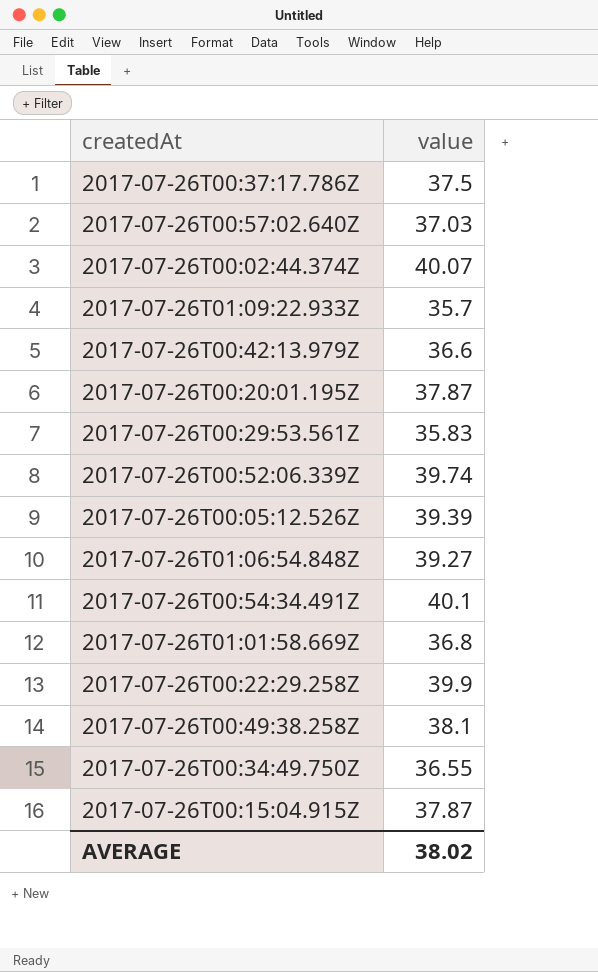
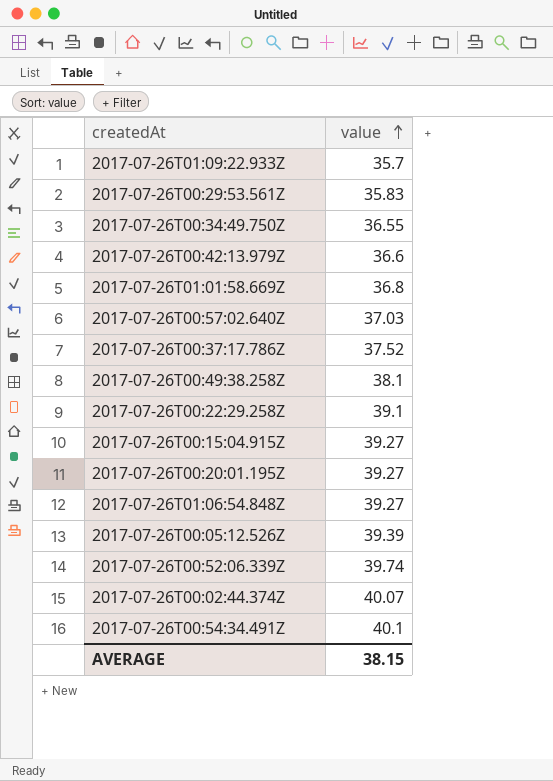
row order: none -> value ascending
2017-07-26T00:37:17.786Z | value: 37.5 -> 37.52
2017-07-26T00:22:29.258Z | value: 39.9 -> 39.1
2017-07-26T00:15:04.915Z | value: 37.87 -> 39.27
2017-07-26T00:20:01.195Z | value: 37.87 -> 39.27
AVERAGE | value: 38.02 -> 38.15

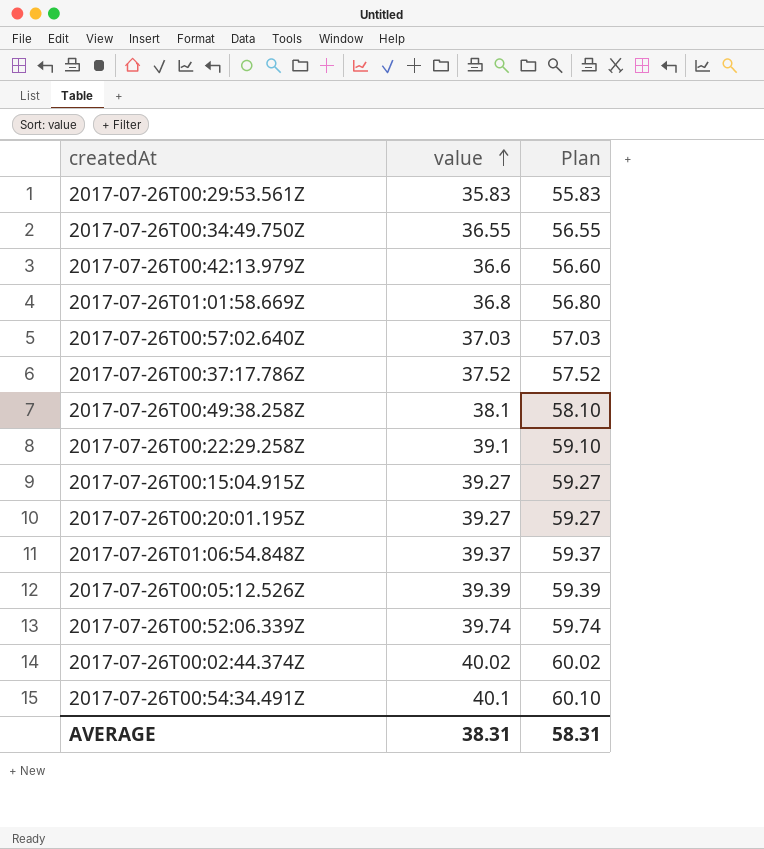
column Plan | formula: none -> [value] + 20
row 2017-07-26T01:09:22.933Z: 35.7 -> none
2017-07-26T01:06:54.848Z | value: 39.27 -> 39.37
2017-07-26T00:02:44.374Z | value: 40.07 -> 40.02
AVERAGE | value: 38.15 -> 38.31

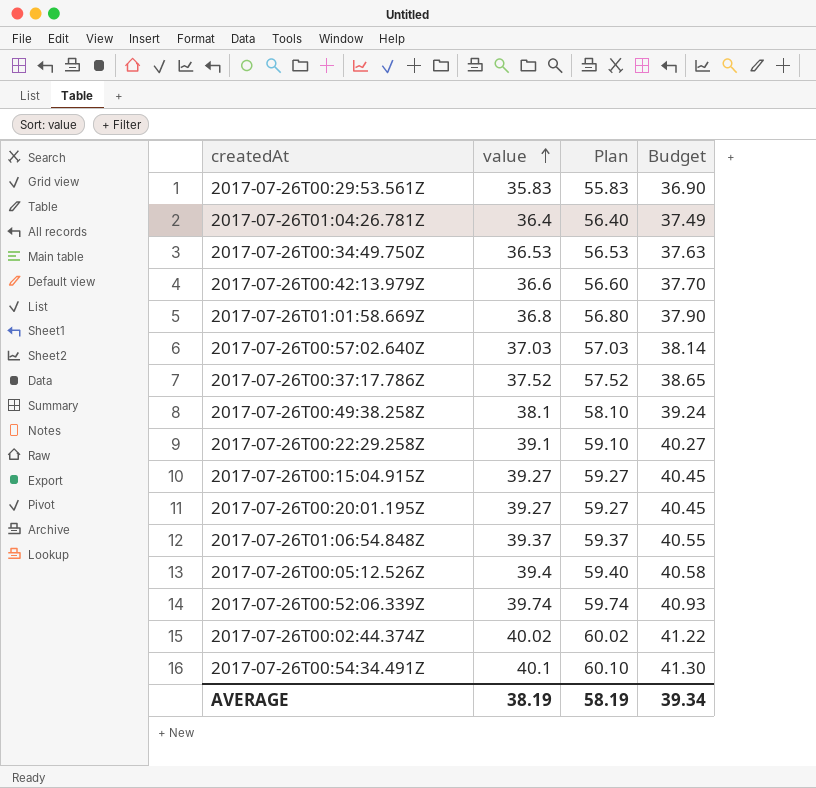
column Budget | formula: none -> [value] * 1.03
row 2017-07-26T01:04:26.781Z: none -> 36.4 | 56.40 | 37.49
2017-07-26T00:34:49.750Z | value: 36.55 -> 36.53
2017-07-26T00:34:49.750Z | Plan: 56.55 -> 56.53
2017-07-26T00:05:12.526Z | value: 39.39 -> 39.4
2017-07-26T00:05:12.526Z | Plan: 59.39 -> 59.40
AVERAGE | value: 38.31 -> 38.19
AVERAGE | Plan: 58.31 -> 58.19

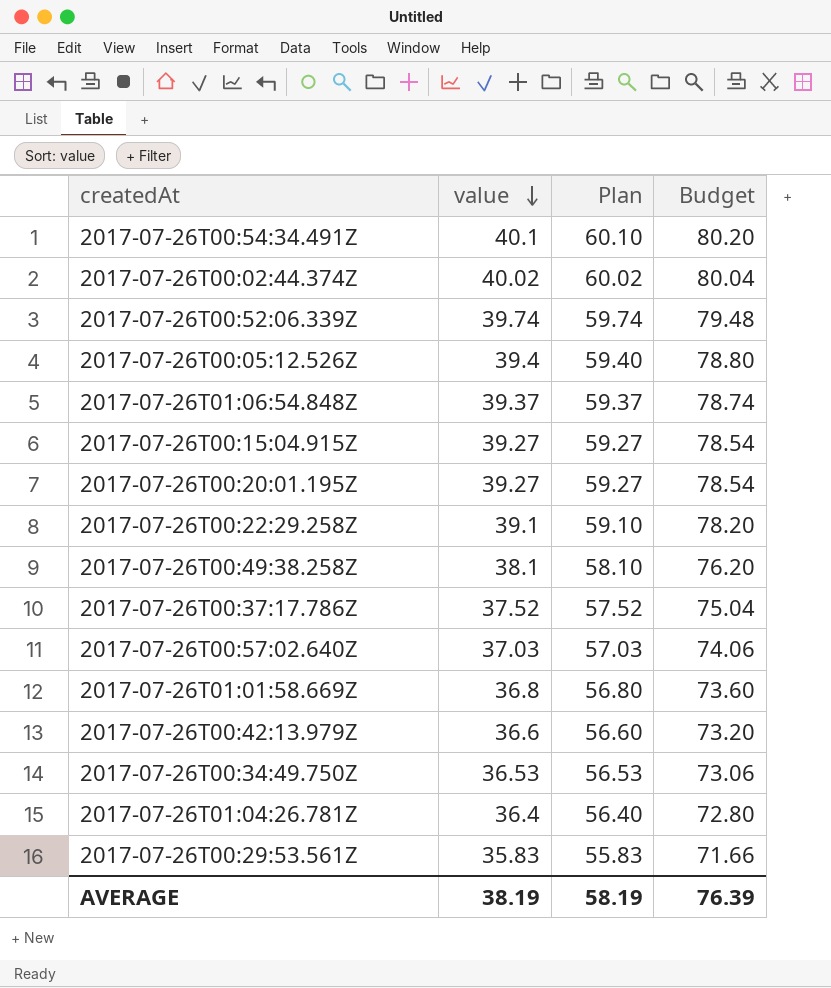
row order: value ascending -> value descending
column Budget | formula: [value] * 1.03 -> [value] * 2
AVERAGE | Budget: 39.34 -> 76.39

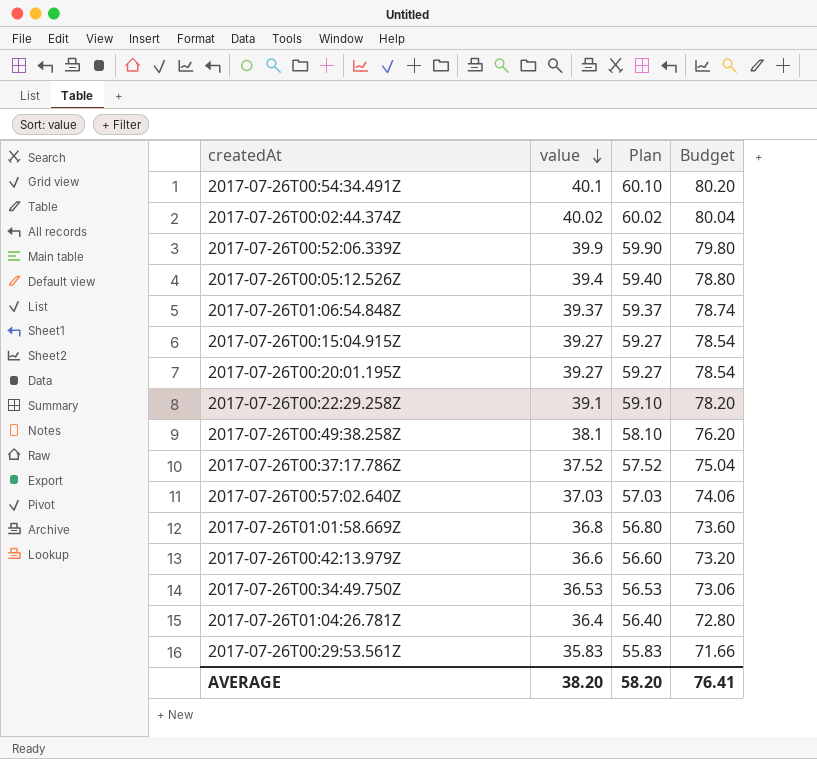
2017-07-26T00:52:06.339Z | value: 39.74 -> 39.9
2017-07-26T00:52:06.339Z | Plan: 59.74 -> 59.90
2017-07-26T00:52:06.339Z | Budget: 79.48 -> 79.80
AVERAGE | value: 38.19 -> 38.20
AVERAGE | Plan: 58.19 -> 58.20
AVERAGE | Budget: 76.39 -> 76.41

